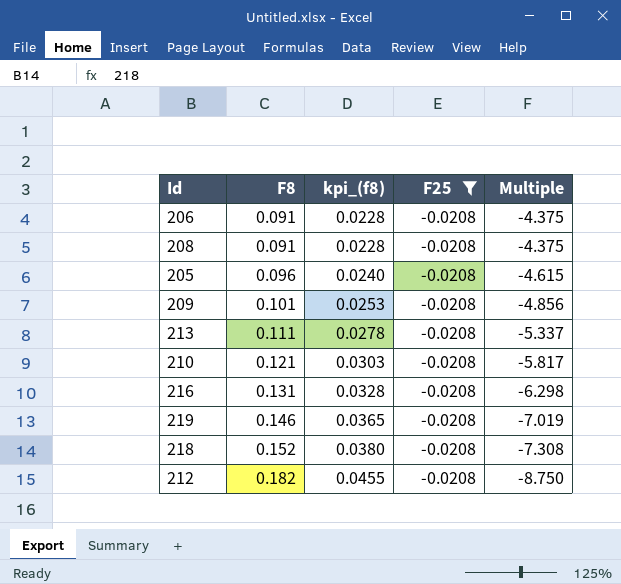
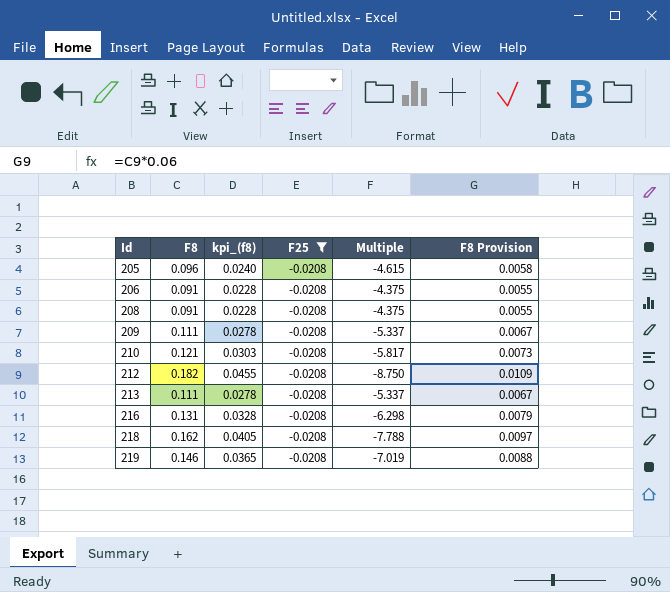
row order: F8 ascending -> Id ascending
column F8 Provision | formula: none -> [F8] * 0.06
209 | F8: 0.101 -> 0.111
209 | kpi_(f8): 0.0253 -> 0.0278
209 | Multiple: -4.856 -> -5.337
218 | F8: 0.152 -> 0.162
218 | kpi_(f8): 0.0380 -> 0.0405
218 | Multiple: -7.308 -> -7.788

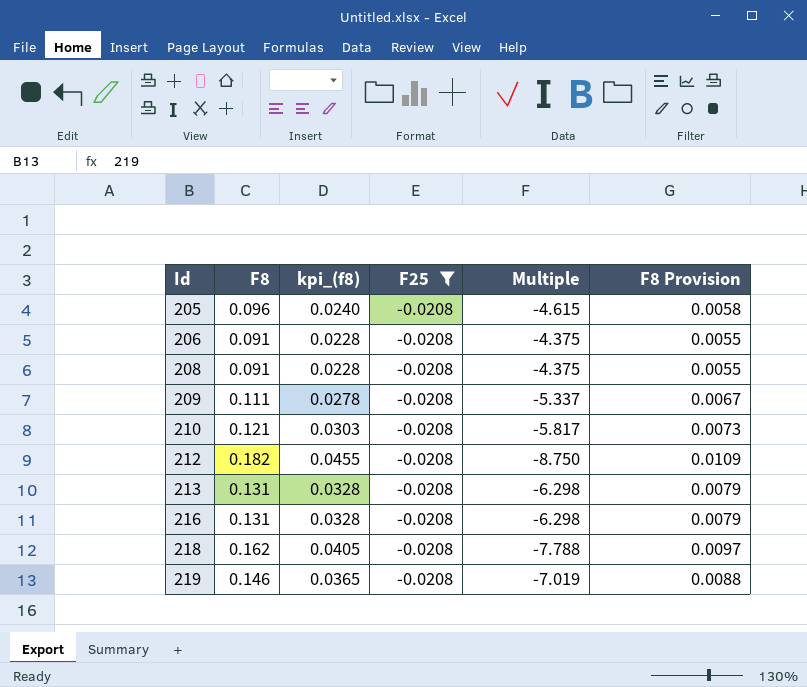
213 | F8: 0.111 -> 0.131
213 | kpi_(f8): 0.0278 -> 0.0328
213 | Multiple: -5.337 -> -6.298
213 | F8 Provision: 0.0067 -> 0.0079

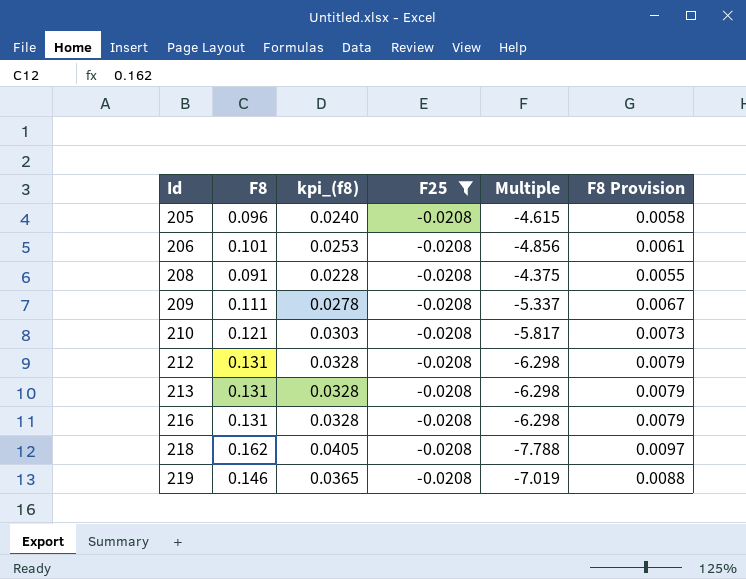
206 | F8: 0.091 -> 0.101
206 | kpi_(f8): 0.0228 -> 0.0253
206 | Multiple: -4.375 -> -4.856
206 | F8 Provision: 0.0055 -> 0.0061
212 | F8: 0.182 -> 0.131
212 | kpi_(f8): 0.0455 -> 0.0328
212 | Multiple: -8.750 -> -6.298
212 | F8 Provision: 0.0109 -> 0.0079

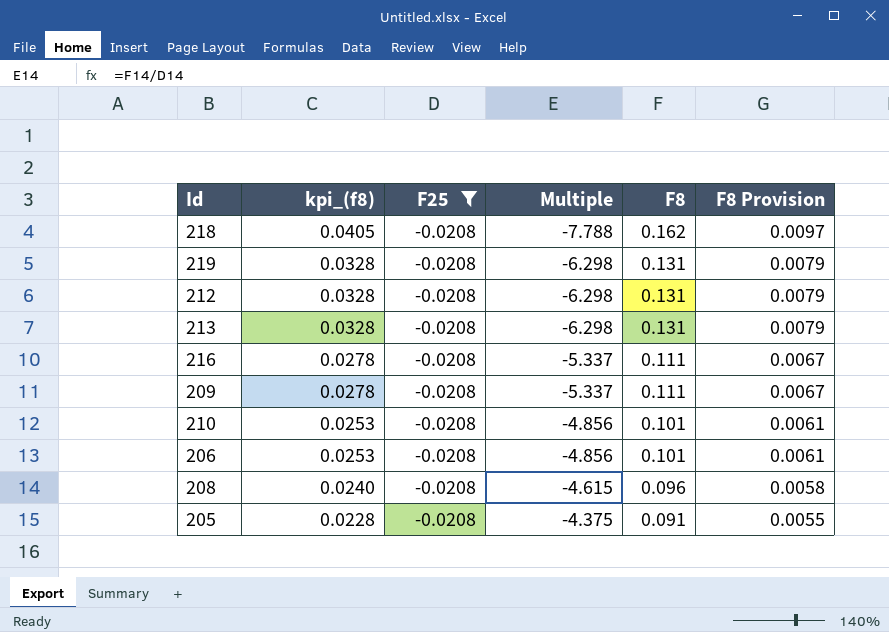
row order: Id ascending -> kpi_(f8) descending
column F8 | position: 2 -> 5
219 | kpi_(f8): 0.0365 -> 0.0328
219 | Multiple: -7.019 -> -6.298
219 | F8: 0.146 -> 0.131
219 | F8 Provision: 0.0088 -> 0.0079
216 | kpi_(f8): 0.0328 -> 0.0278
216 | Multiple: -6.298 -> -5.337
216 | F8: 0.131 -> 0.111
216 | F8 Provision: 0.0079 -> 0.0067
210 | kpi_(f8): 0.0303 -> 0.0253
210 | Multiple: -5.817 -> -4.856
210 | F8: 0.121 -> 0.101
210 | F8 Provision: 0.0073 -> 0.0061
208 | kpi_(f8): 0.0228 -> 0.0240
208 | Multiple: -4.375 -> -4.615
208 | F8: 0.091 -> 0.096
208 | F8 Provision: 0.0055 -> 0.0058
205 | kpi_(f8): 0.0240 -> 0.0228
205 | Multiple: -4.615 -> -4.375
205 | F8: 0.096 -> 0.091
205 | F8 Provision: 0.0058 -> 0.0055

